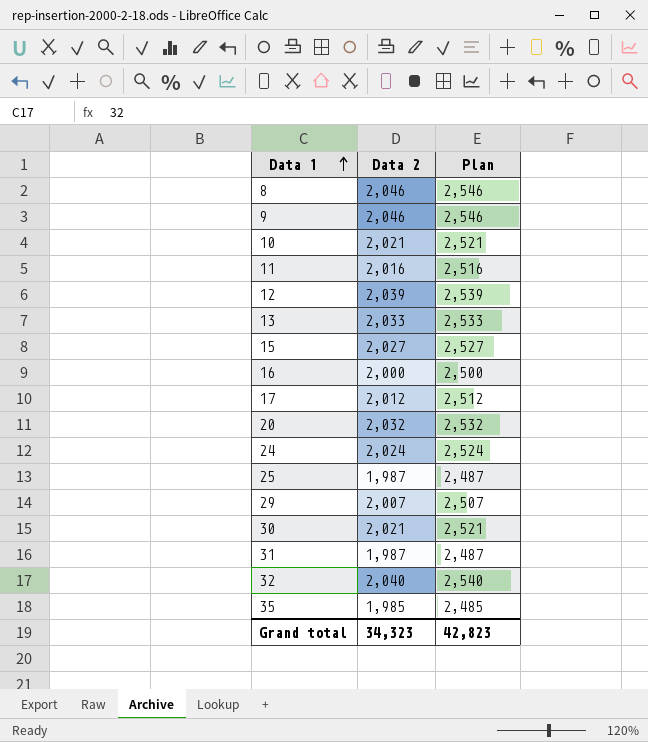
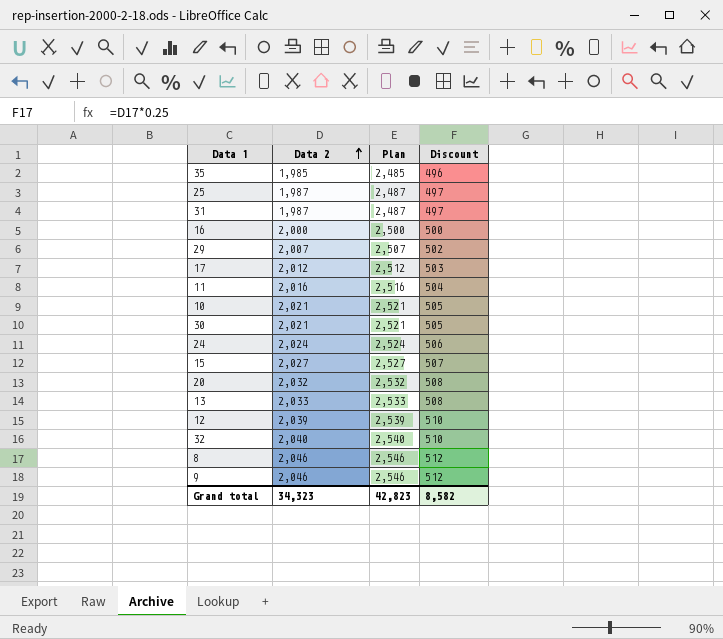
row order: Data 1 ascending -> Data 2 ascending
column Discount | formula: none -> [Data 2] * 0.25

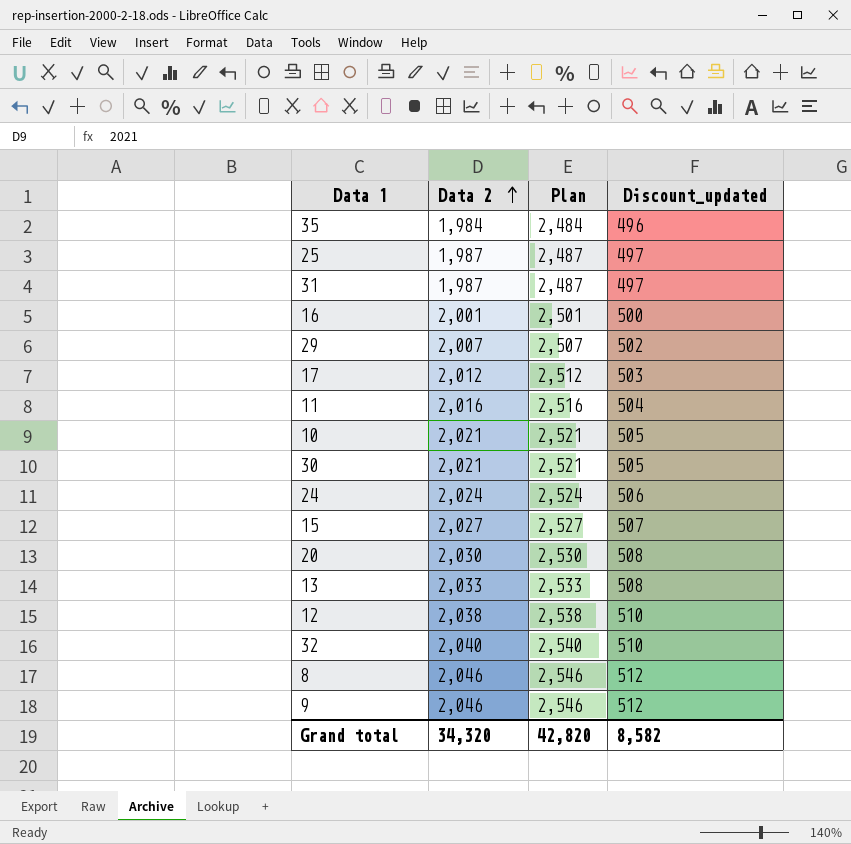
column name: Discount -> Discount_updated
35 | Data 2: 1,985 -> 1,984
35 | Plan: 2,485 -> 2,484
16 | Data 2: 2,000 -> 2,001
16 | Plan: 2,500 -> 2,501
20 | Data 2: 2,032 -> 2,030
20 | Plan: 2,532 -> 2,530
12 | Data 2: 2,039 -> 2,038
12 | Plan: 2,539 -> 2,538
Grand total | Data 2: 34,323 -> 34,320
Grand total | Plan: 42,823 -> 42,820

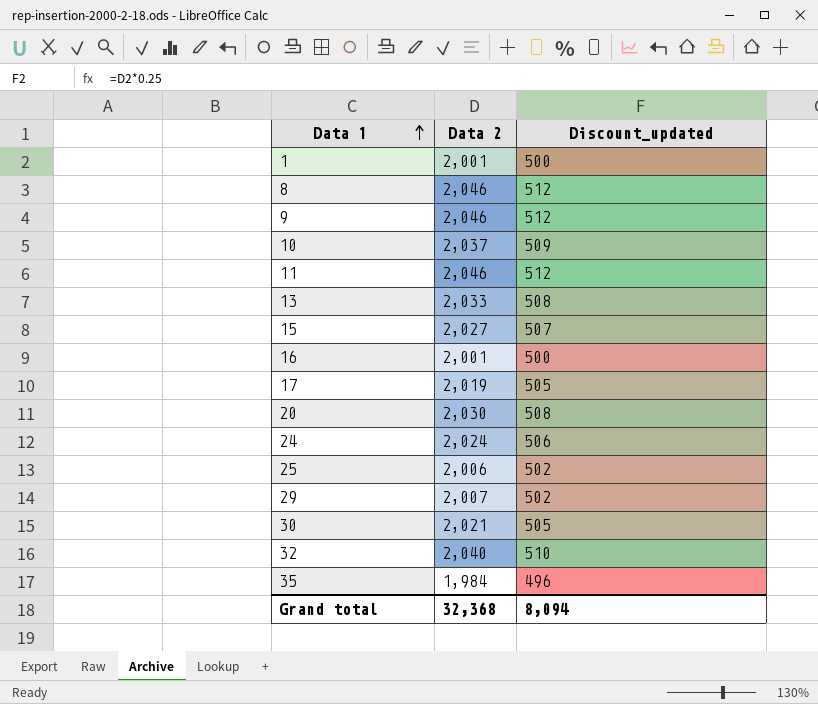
row order: Data 2 ascending -> Data 1 ascending
column Plan | formula: [Data 2] + 500 -> none
row 31: 1,987 | 2,487 | 497 -> none
row 12: 2,038 | 2,538 | 510 -> none
row 1: none -> 2,001 | 500
10 | Data 2: 2,021 -> 2,037
10 | Discount_updated: 505 -> 509
11 | Data 2: 2,016 -> 2,046
11 | Discount_updated: 504 -> 512
17 | Data 2: 2,012 -> 2,019
17 | Discount_updated: 503 -> 505
25 | Data 2: 1,987 -> 2,006
25 | Discount_updated: 497 -> 502
Grand total | Data 2: 34,320 -> 32,368
Grand total | Discount_updated: 8,582 -> 8,094

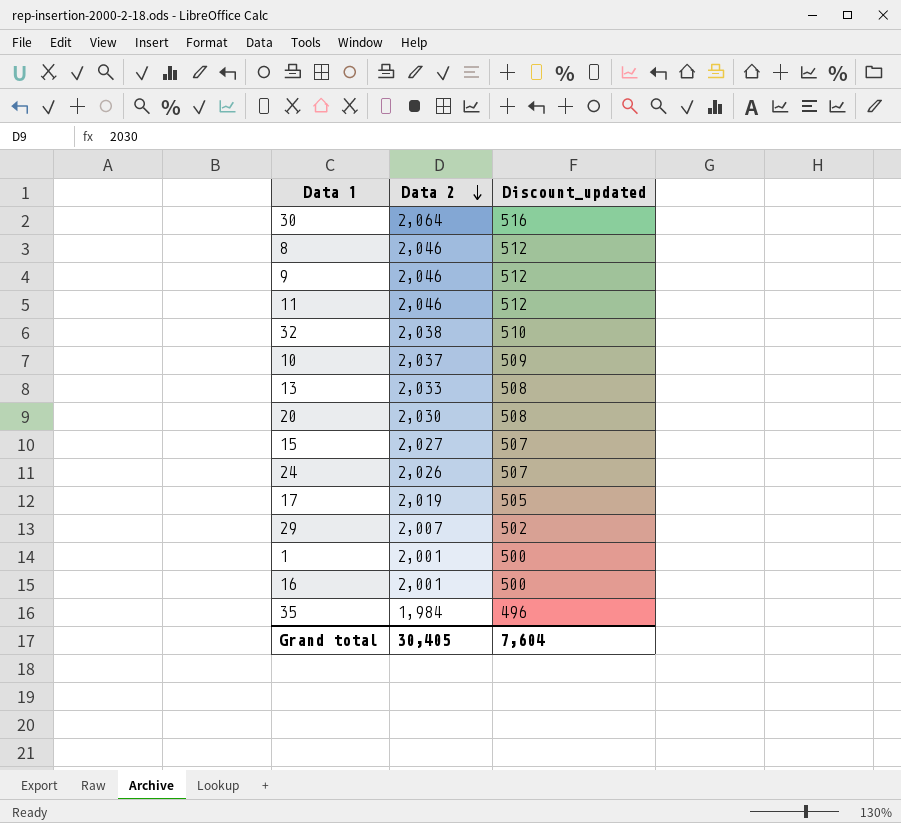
row order: Data 1 ascending -> Data 2 descending
row 25: 2,006 | 502 -> none
30 | Data 2: 2,021 -> 2,064
30 | Discount_updated: 505 -> 516
32 | Data 2: 2,040 -> 2,038
24 | Data 2: 2,024 -> 2,026
24 | Discount_updated: 506 -> 507
Grand total | Data 2: 32,368 -> 30,405
Grand total | Discount_updated: 8,094 -> 7,604

